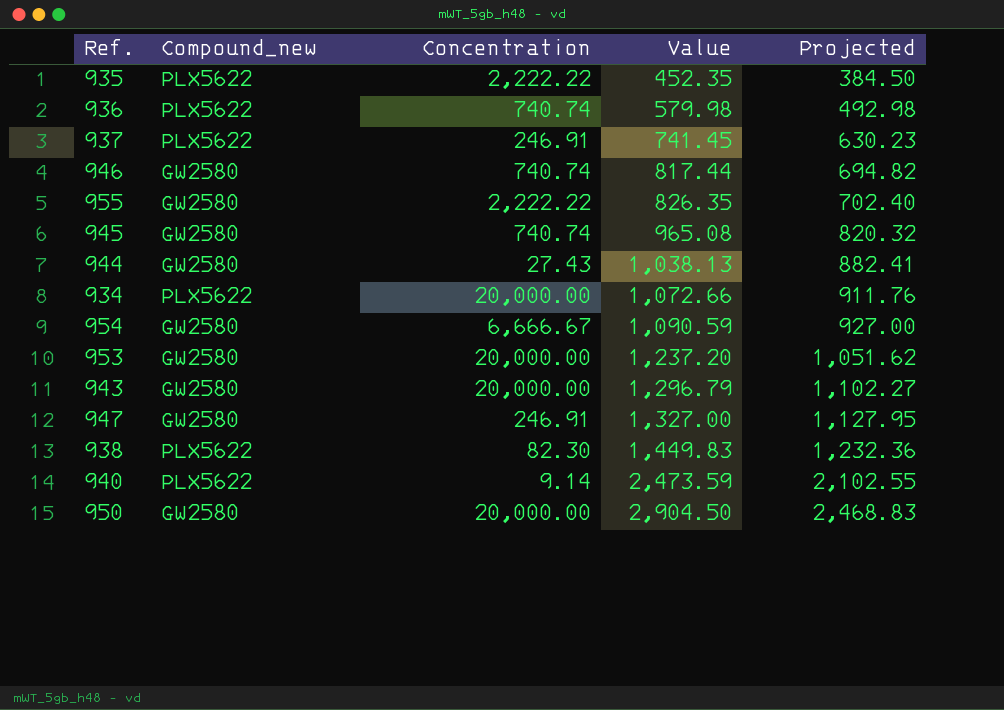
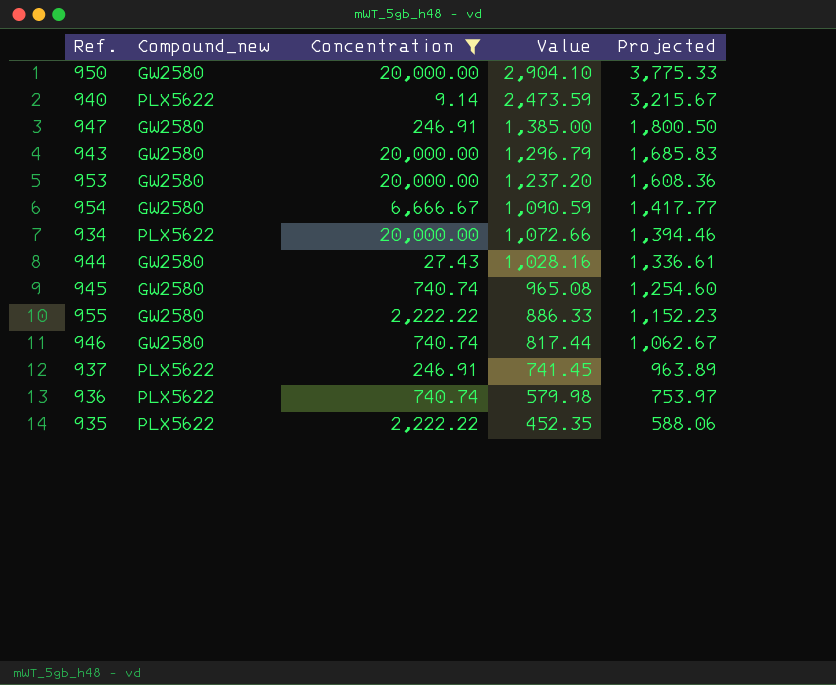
filter: none -> Concentration != 82.30
row order: Value ascending -> Value descending
column Projected | formula: [Value] * 0.85 -> [Value] * 1.3
950 | Value: 2,904.50 -> 2,904.10
947 | Value: 1,327.00 -> 1,385.00
944 | Value: 1,038.13 -> 1,028.16
955 | Value: 826.35 -> 886.33

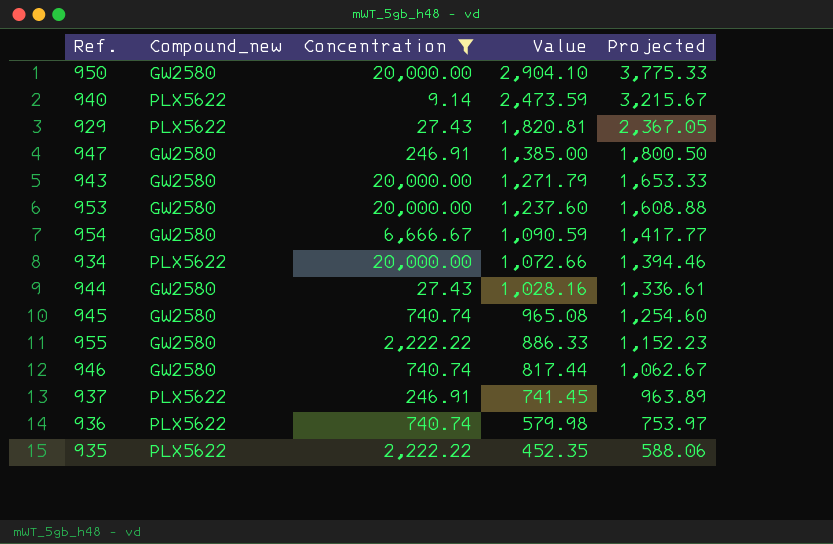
row 929: none -> PLX5622 | 27.43 | 1,820.81 | 2,367.05
943 | Value: 1,296.79 -> 1,271.79
943 | Projected: 1,685.83 -> 1,653.33
953 | Value: 1,237.20 -> 1,237.60
953 | Projected: 1,608.36 -> 1,608.88

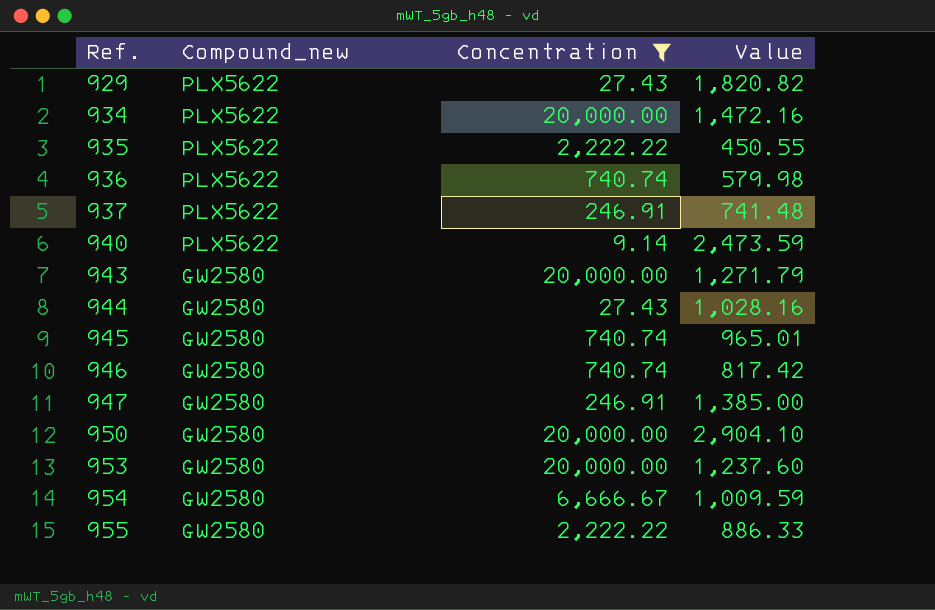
row order: Value descending -> Ref. ascending
column Projected | formula: [Value] * 1.3 -> none
929 | Value: 1,820.81 -> 1,820.82
934 | Value: 1,072.66 -> 1,472.16
935 | Value: 452.35 -> 450.55
937 | Value: 741.45 -> 741.48
945 | Value: 965.08 -> 965.01
946 | Value: 817.44 -> 817.42
954 | Value: 1,090.59 -> 1,009.59

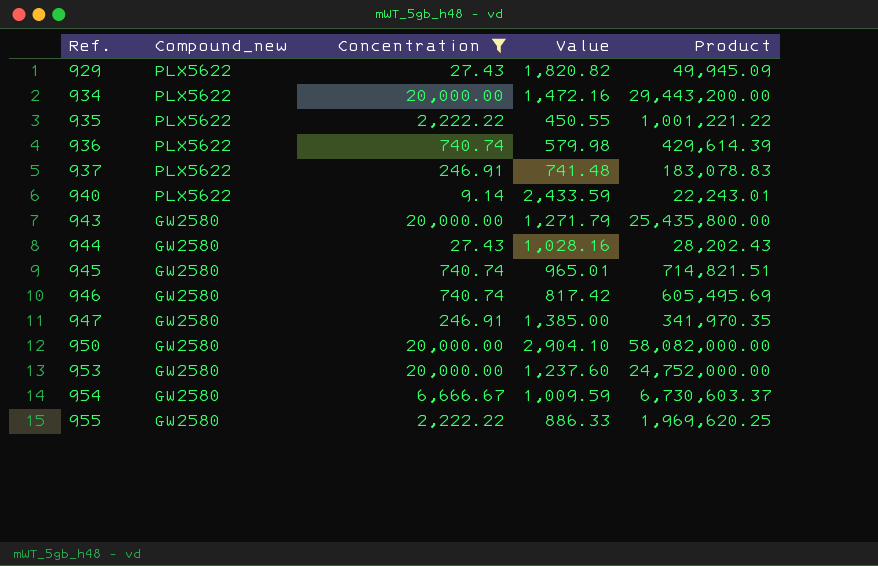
column Product | formula: none -> [Concentration] * [Value]
940 | Value: 2,473.59 -> 2,433.59

